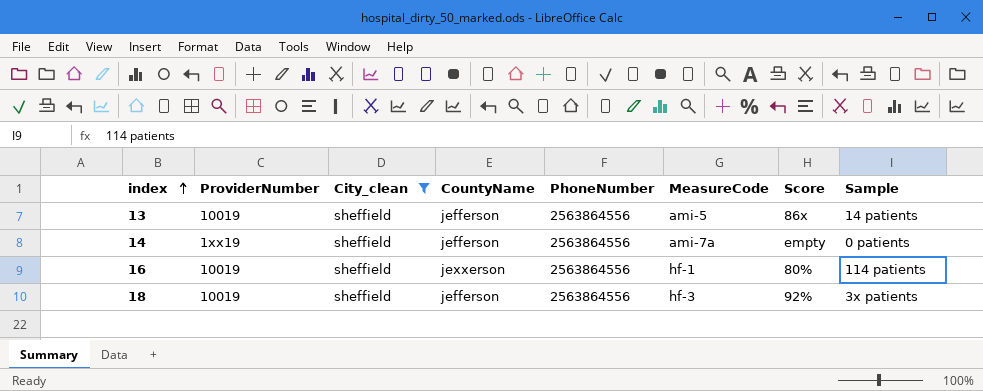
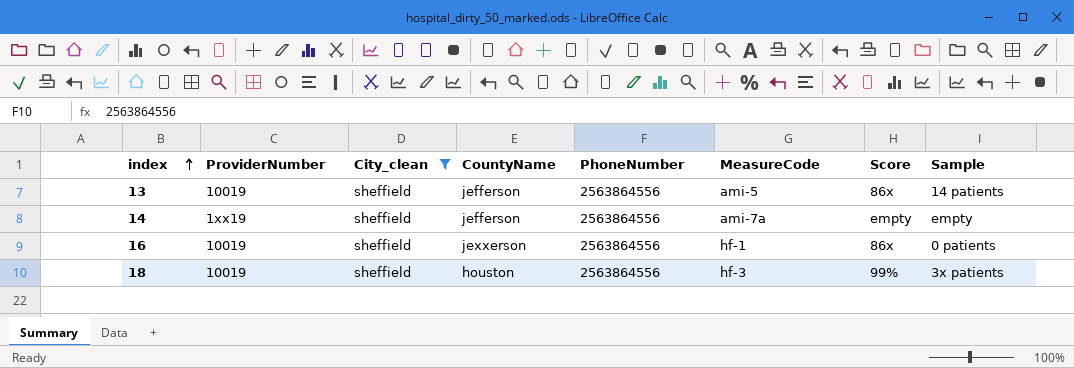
14 | Sample: 0 patients -> empty
16 | Score: 80% -> 86x
16 | Sample: 114 patients -> 0 patients
18 | CountyName: jefferson -> houston
18 | Score: 92% -> 99%

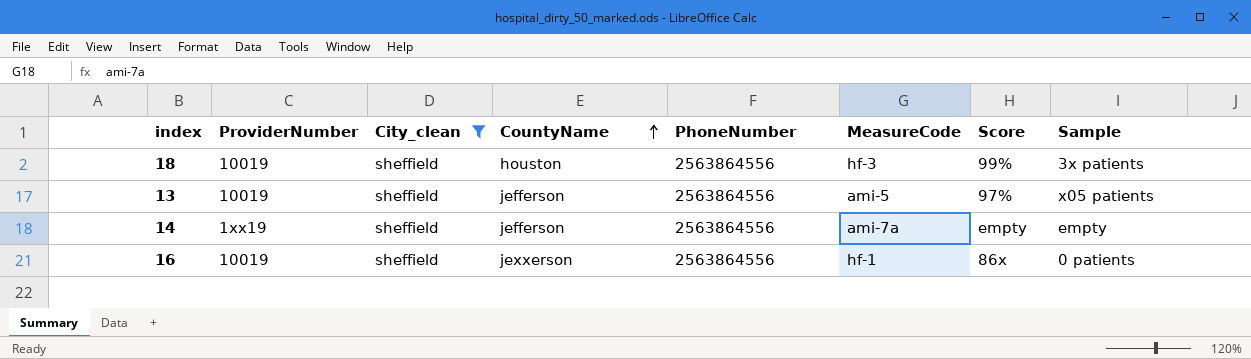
row order: index ascending -> CountyName ascending
13 | Score: 86x -> 97%
13 | Sample: 14 patients -> x05 patients

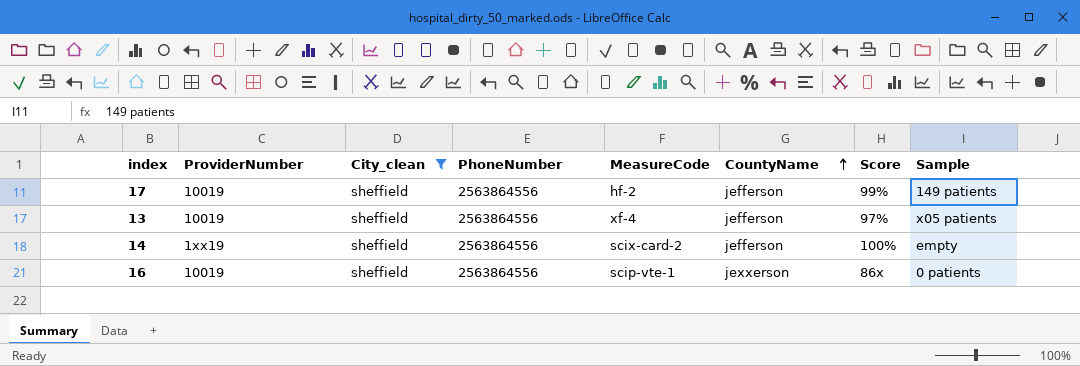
column CountyName | position: 4 -> 6
row 18: 10019 | sheffield | houston | 2563864556 | hf-3 | 99% | 3x patients -> none
row 17: none -> 10019 | sheffield | 2563864556 | hf-2 | jefferson | 99% | 149 patients
13 | MeasureCode: ami-5 -> xf-4
14 | MeasureCode: ami-7a -> scix-card-2
14 | Score: empty -> 100%
16 | MeasureCode: hf-1 -> scip-vte-1

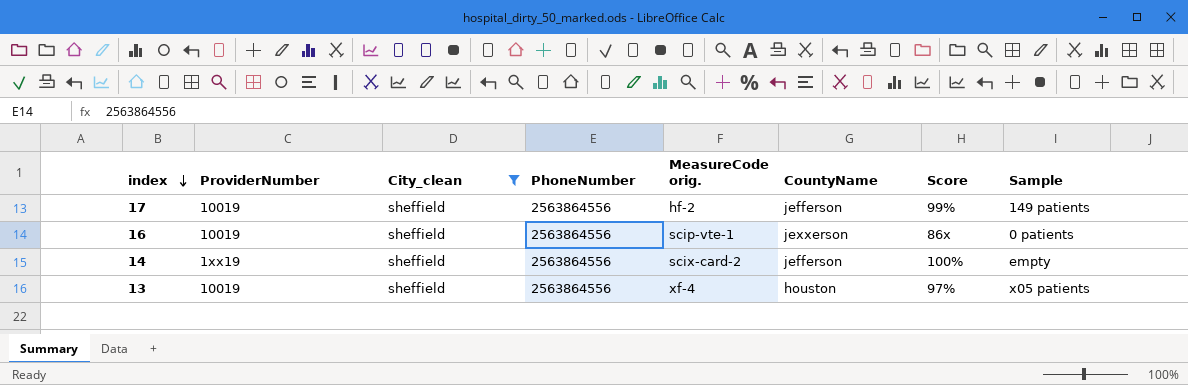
row order: CountyName ascending -> index descending
column name: MeasureCode -> MeasureCode orig.
13 | CountyName: jefferson -> houston

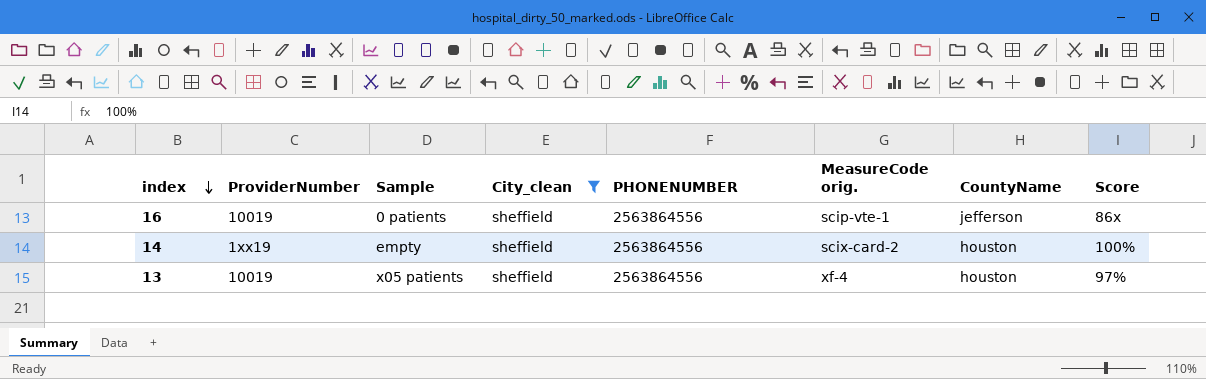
column Sample | position: 8 -> 3
column name: PhoneNumber -> PHONENUMBER
row 17: 10019 | sheffield | 2563864556 | hf-2 | jefferson | 99% | 149 patients -> none
16 | CountyName: jexxerson -> jefferson
14 | CountyName: jefferson -> houston

